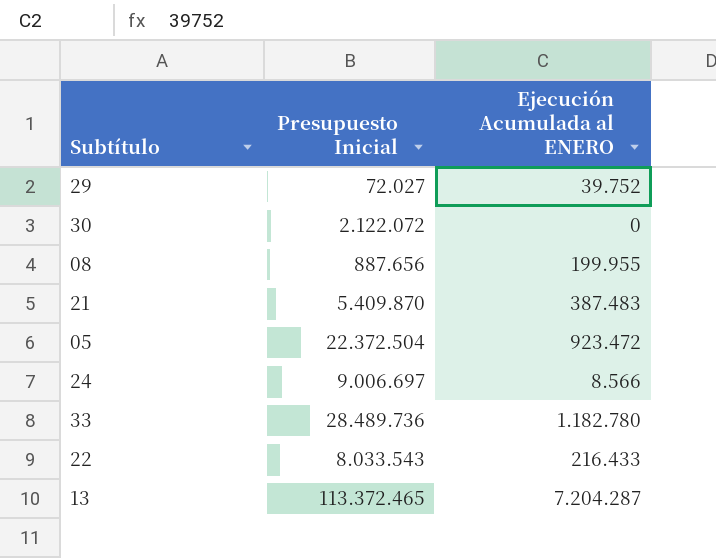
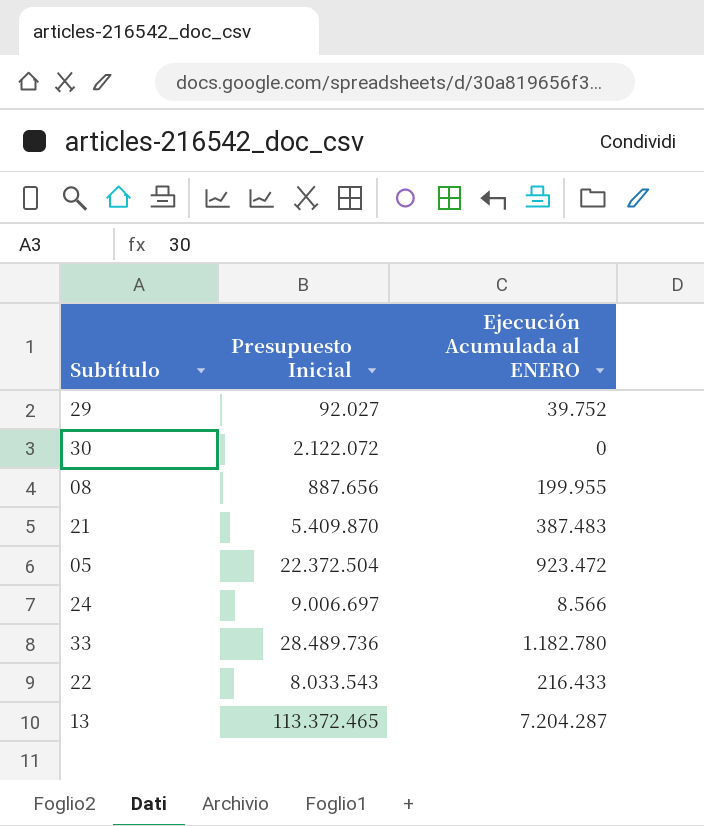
29 | Presupuesto Inicial: 72.027 -> 92.027

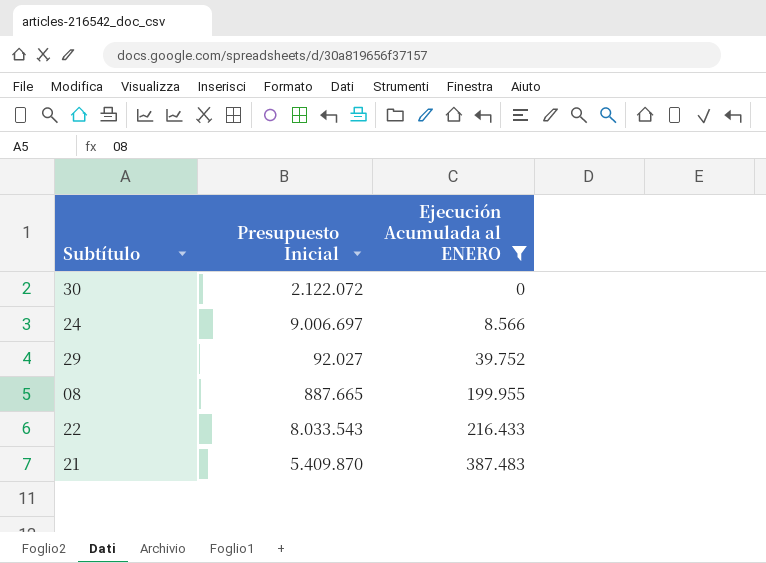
filter: none -> Ejecución Acumulada al ENERO <= 387.483
row order: none -> Ejecución Acumulada al ENERO ascending
08 | Presupuesto Inicial: 887.656 -> 887.665

